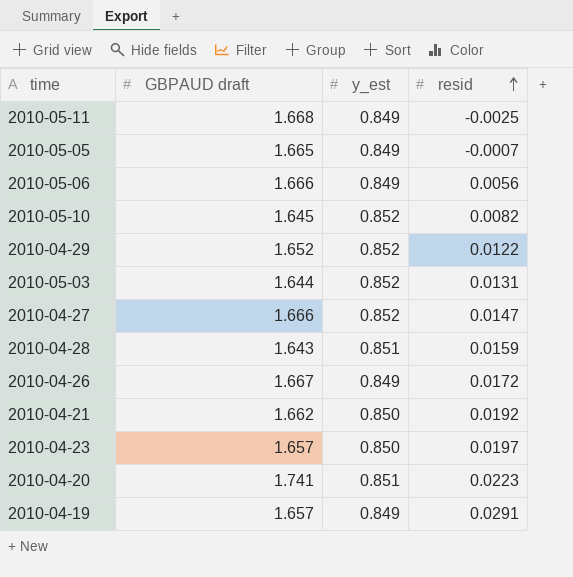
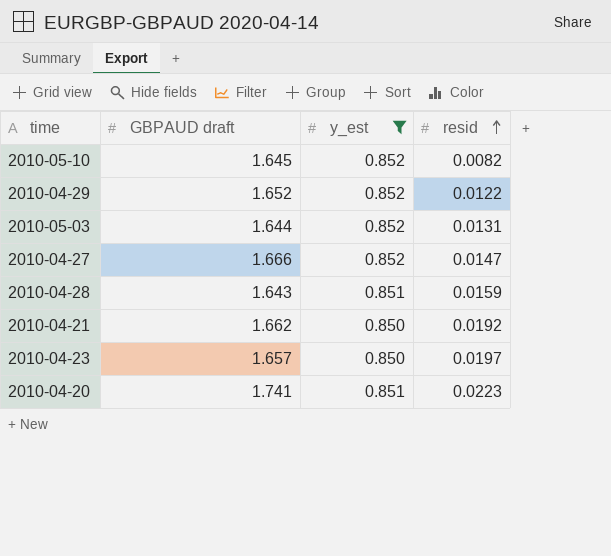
filter: none -> y_est != 0.849

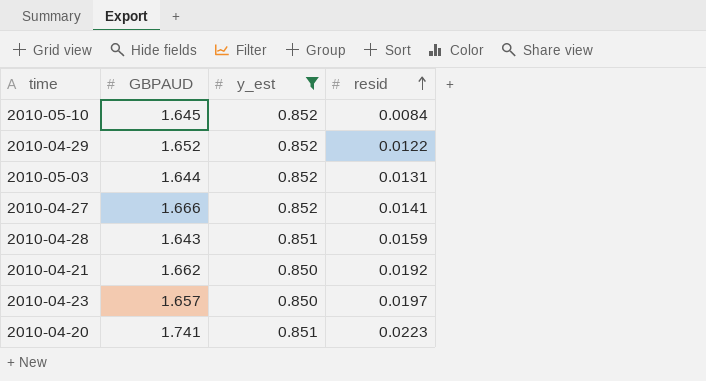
column name: GBPAUD draft -> GBPAUD
2010-05-10 | resid: 0.0082 -> 0.0084
2010-04-27 | resid: 0.0147 -> 0.0141

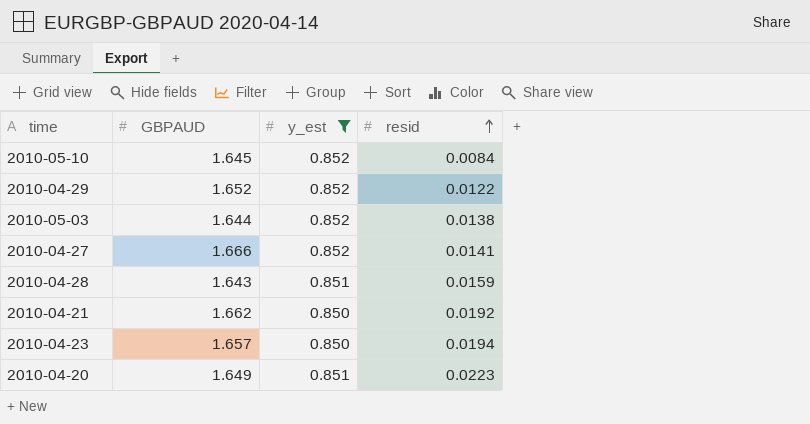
2010-05-03 | resid: 0.0131 -> 0.0138
2010-04-23 | resid: 0.0197 -> 0.0194
2010-04-20 | GBPAUD: 1.741 -> 1.649

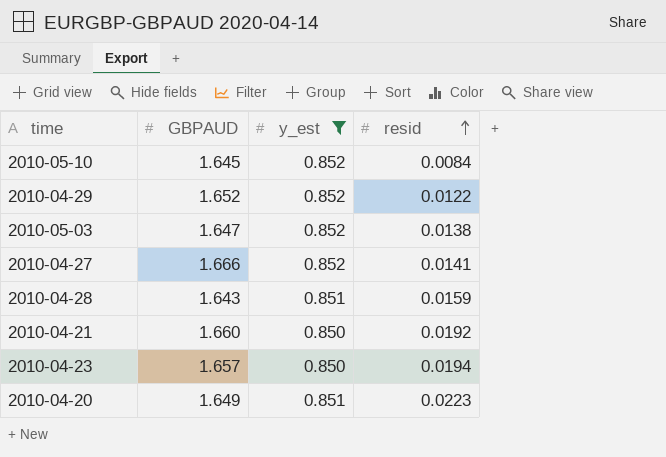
2010-05-03 | GBPAUD: 1.644 -> 1.647
2010-04-21 | GBPAUD: 1.662 -> 1.660

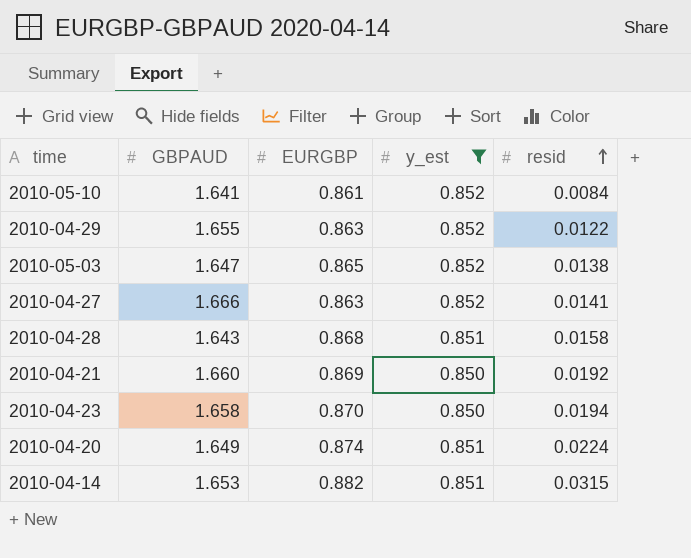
column EURGBP | position: none -> 3
2010-05-10 | GBPAUD: 1.645 -> 1.641
2010-04-29 | GBPAUD: 1.652 -> 1.655
2010-04-28 | resid: 0.0159 -> 0.0158
2010-04-23 | GBPAUD: 1.657 -> 1.658
2010-04-20 | resid: 0.0223 -> 0.0224
row 2010-04-14: none -> 1.653 | 0.882 | 0.851 | 0.0315

